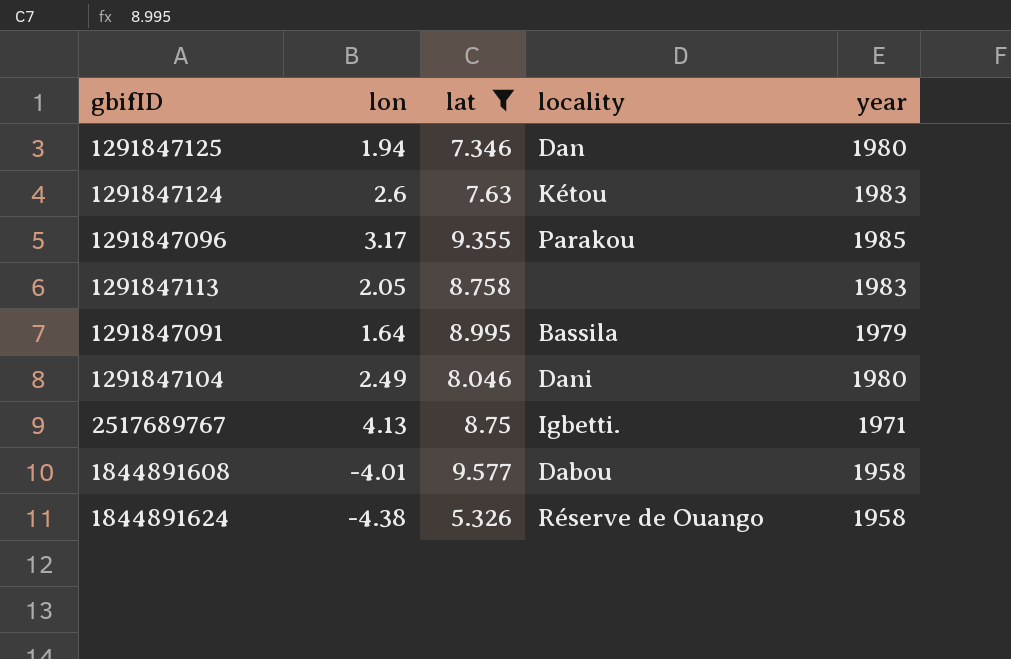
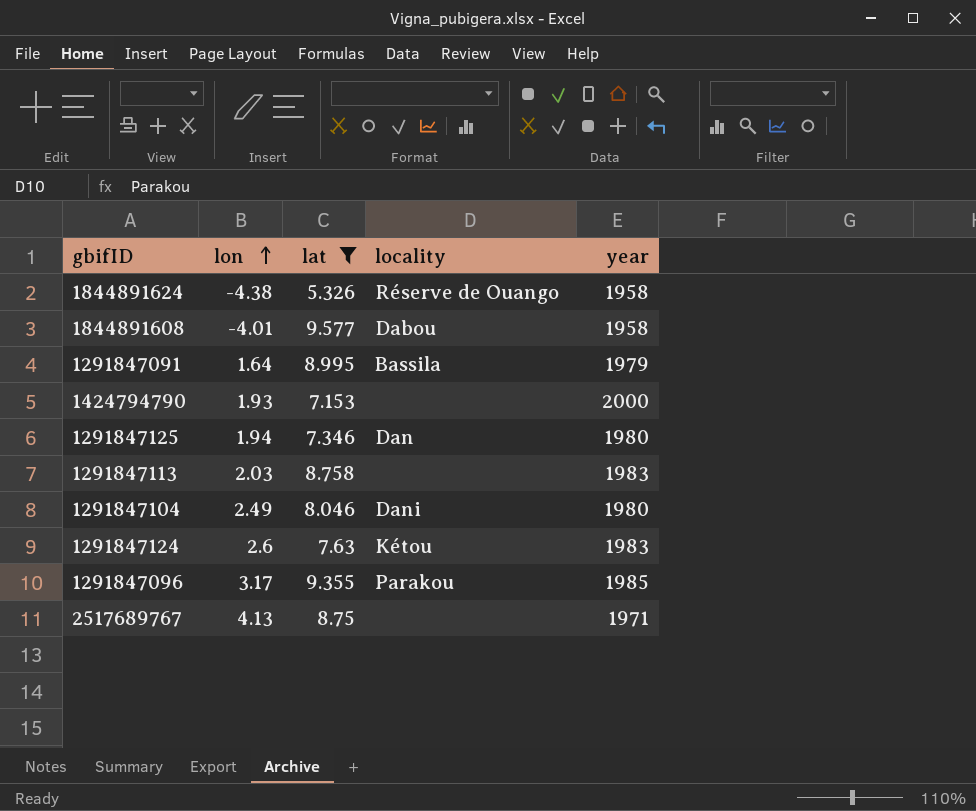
row order: none -> lon ascending
row 1424794790: none -> 1.93 | 7.153 | none | 2000
1291847113 | lon: 2.05 -> 2.03
2517689767 | locality: Igbetti. -> none

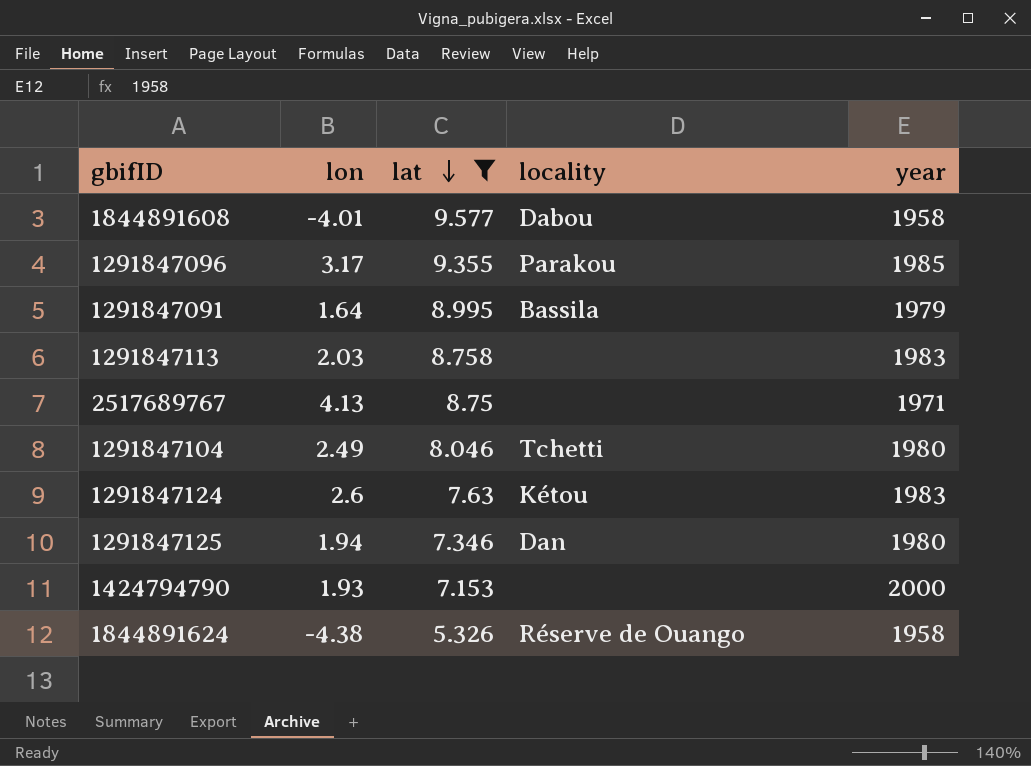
row order: lon ascending -> lat descending
1291847104 | locality: Dani -> Tchetti

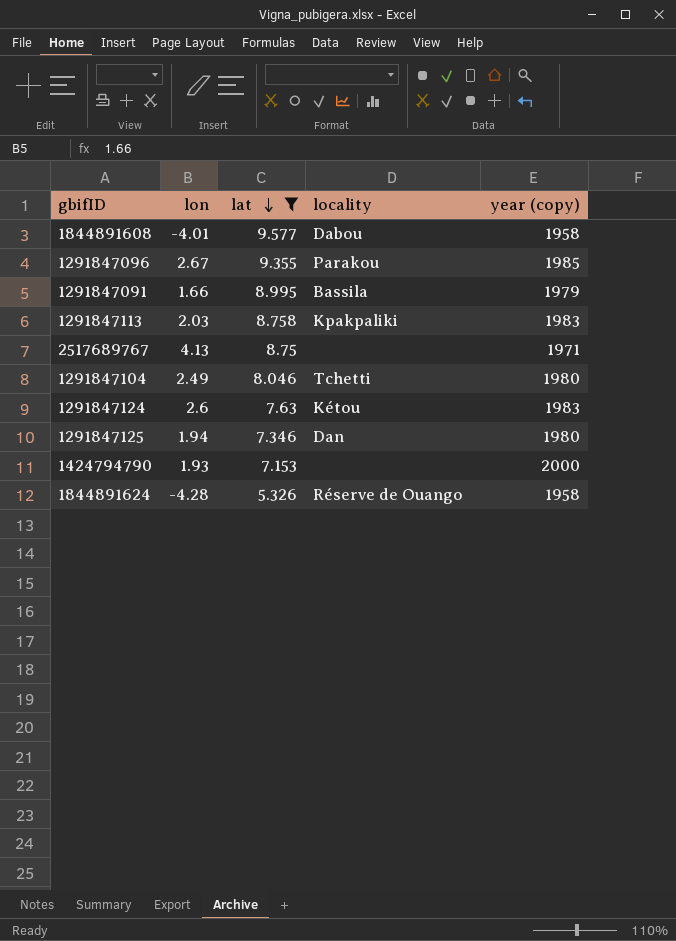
column name: year -> year (copy)
1291847096 | lon: 3.17 -> 2.67
1291847091 | lon: 1.64 -> 1.66
1291847113 | locality: none -> Kpakpaliki
1844891624 | lon: -4.38 -> -4.28

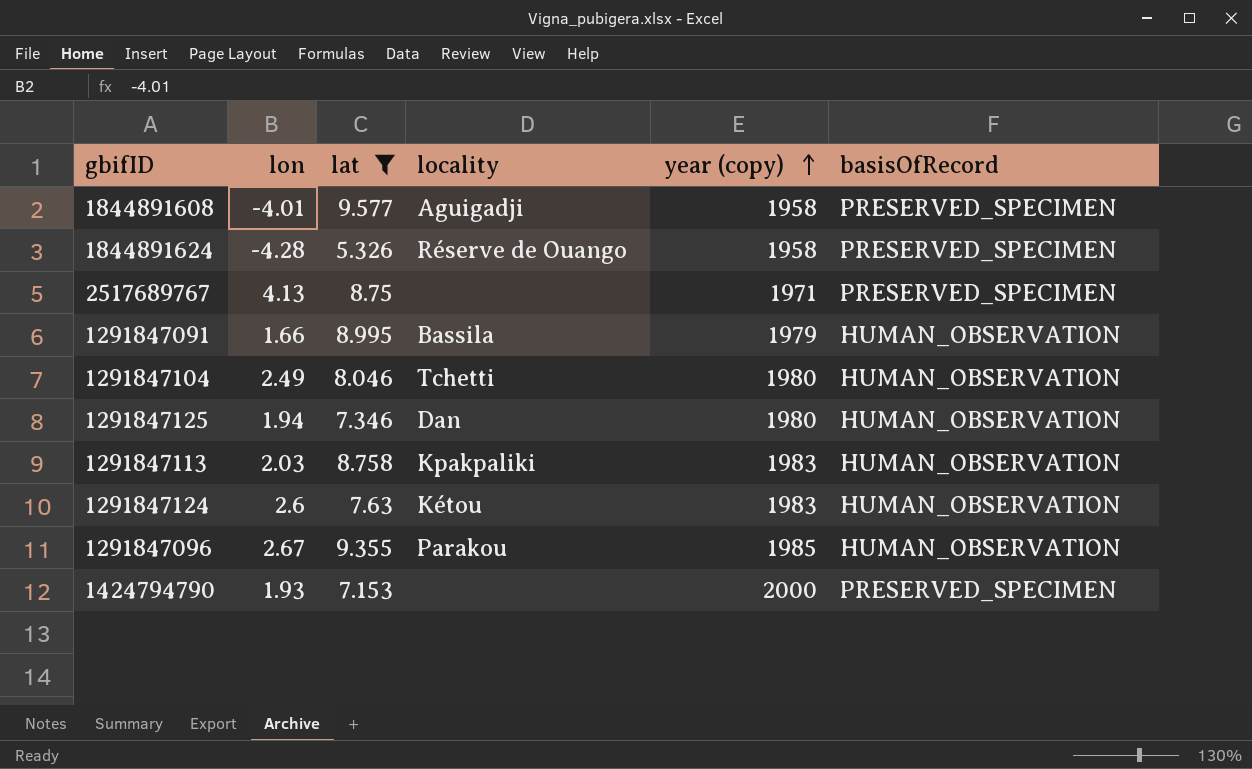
row order: lat descending -> year (copy) ascending
column basisOfRecord | position: none -> 6
1844891608 | locality: Dabou -> Aguigadji

